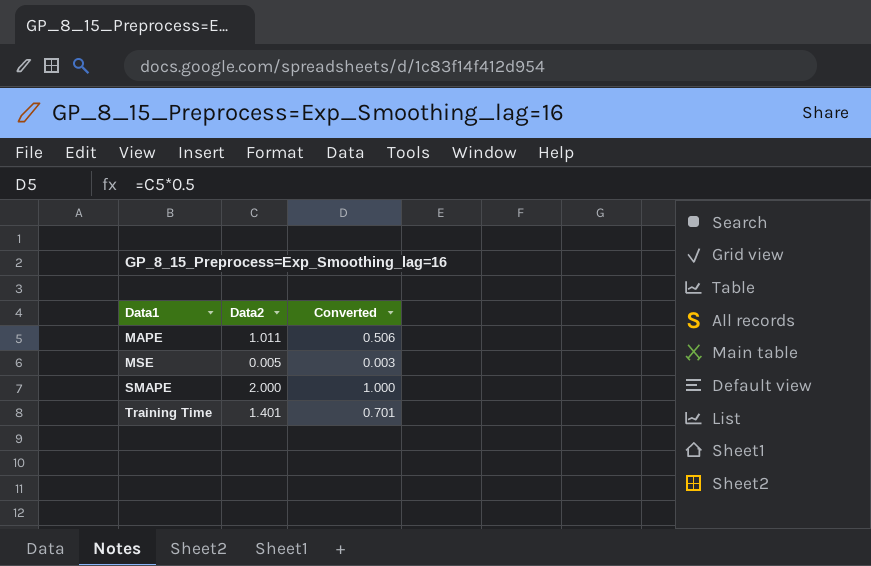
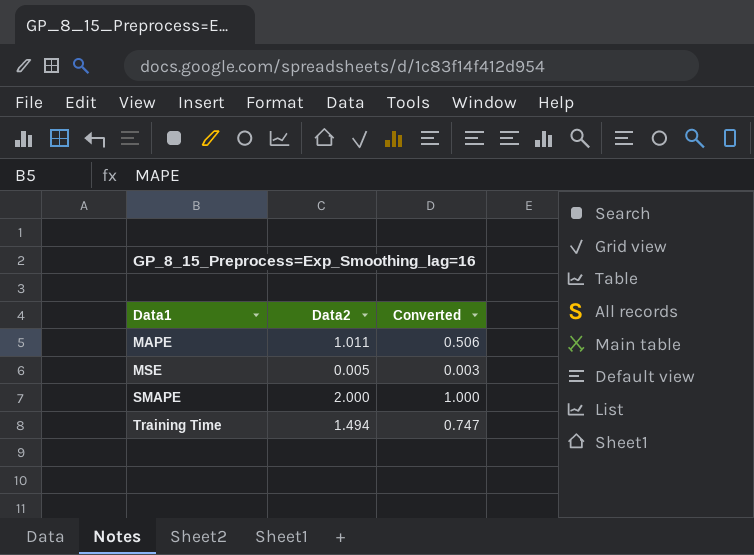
Training Time | Data2: 1.401 -> 1.494
Training Time | Converted: 0.701 -> 0.747

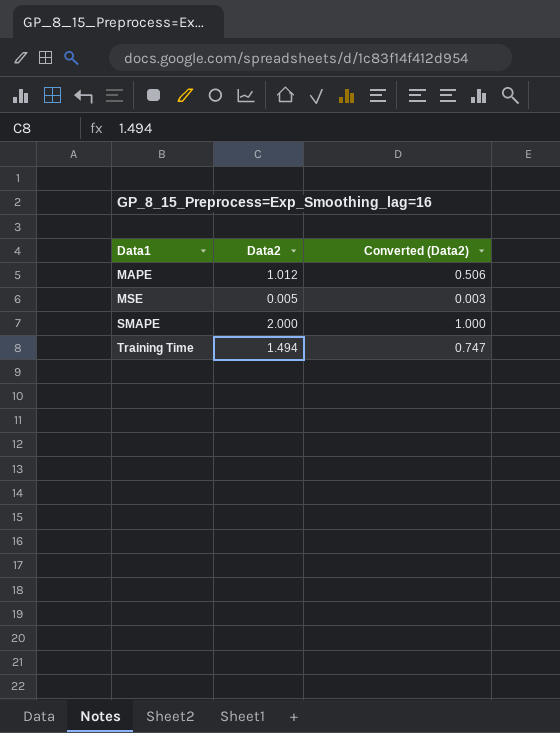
column name: Converted -> Converted (Data2)
MAPE | Data2: 1.011 -> 1.012

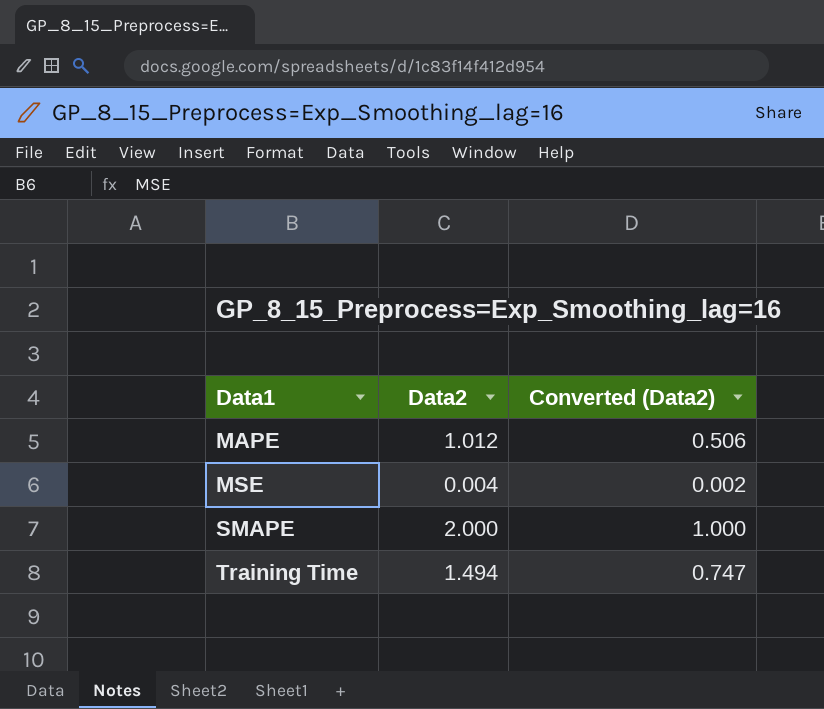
MSE | Data2: 0.005 -> 0.004
MSE | Converted (Data2): 0.003 -> 0.002

